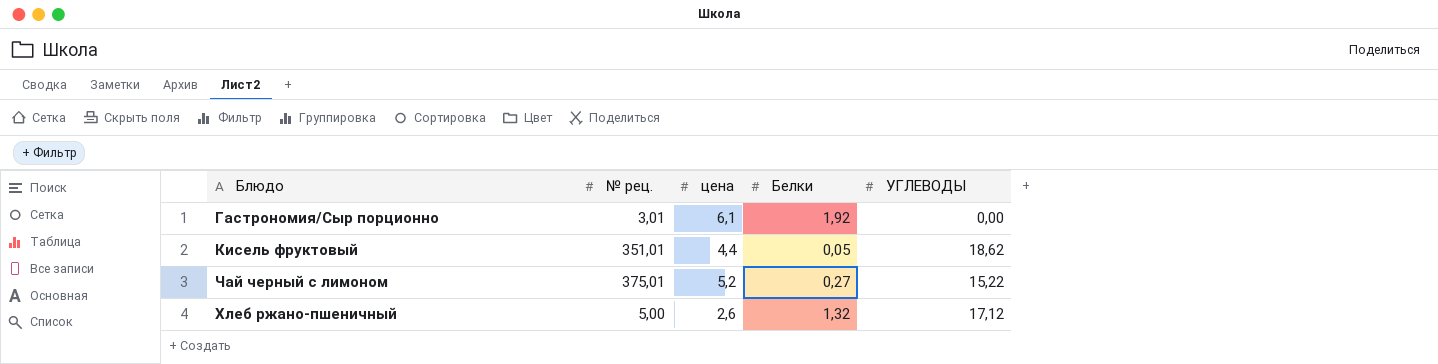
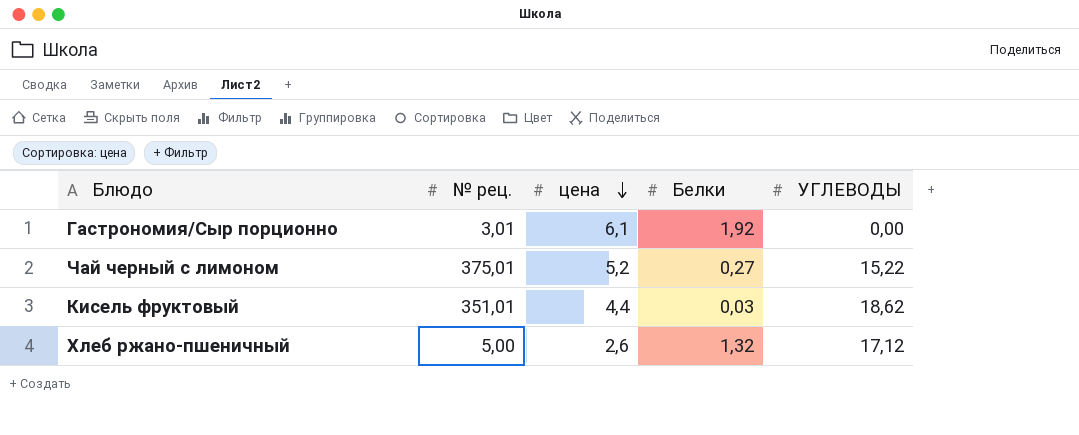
row order: none -> цена descending
Кисель фруктовый | Белки: 0,05 -> 0,03

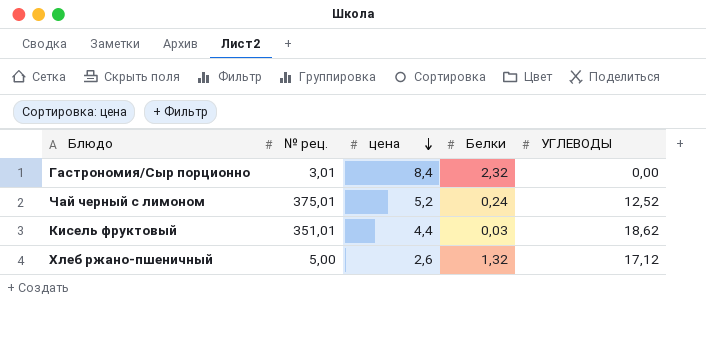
Гастрономия/Сыр порционно | цена: 6,1 -> 8,4
Гастрономия/Сыр порционно | Белки: 1,92 -> 2,32
Чай черный с лимоном | Белки: 0,27 -> 0,24
Чай черный с лимоном | УГЛЕВОДЫ: 15,22 -> 12,52

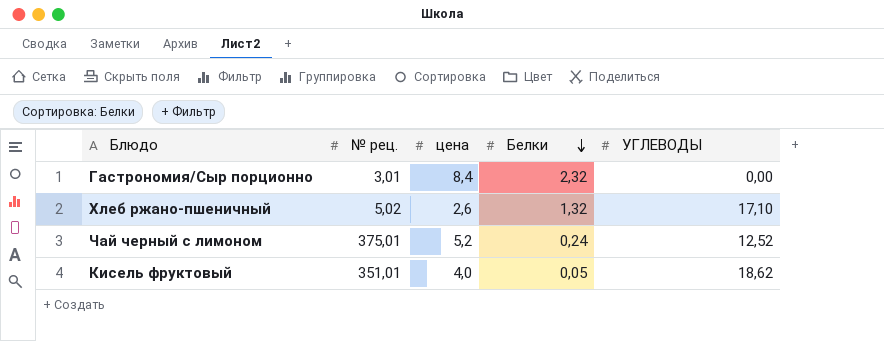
row order: цена descending -> Белки descending
Хлеб ржано-пшеничный | № рец.: 5,00 -> 5,02
Хлеб ржано-пшеничный | УГЛЕВОДЫ: 17,12 -> 17,10
Кисель фруктовый | цена: 4,4 -> 4,0
Кисель фруктовый | Белки: 0,03 -> 0,05

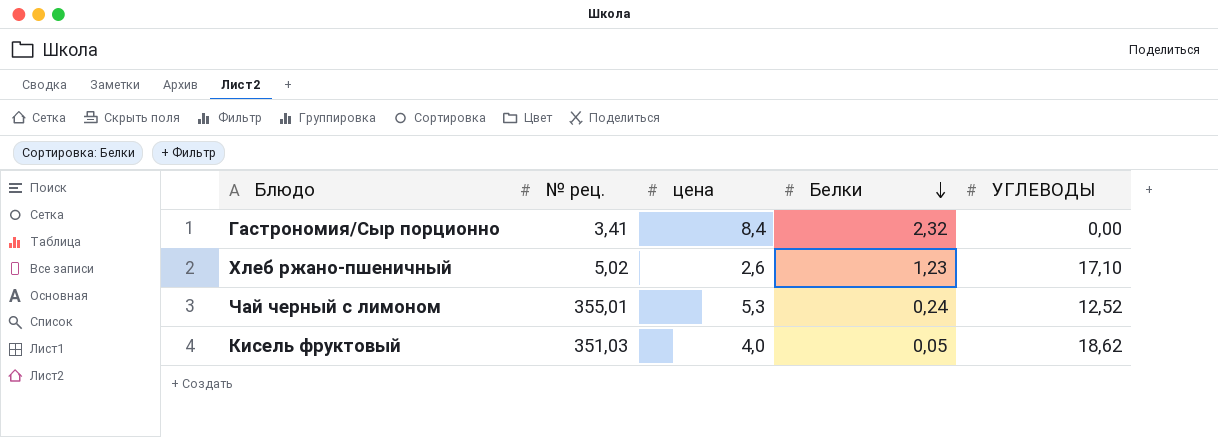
Гастрономия/Сыр порционно | № рец.: 3,01 -> 3,41
Хлеб ржано-пшеничный | Белки: 1,32 -> 1,23
Чай черный с лимоном | № рец.: 375,01 -> 355,01
Чай черный с лимоном | цена: 5,2 -> 5,3
Кисель фруктовый | № рец.: 351,01 -> 351,03

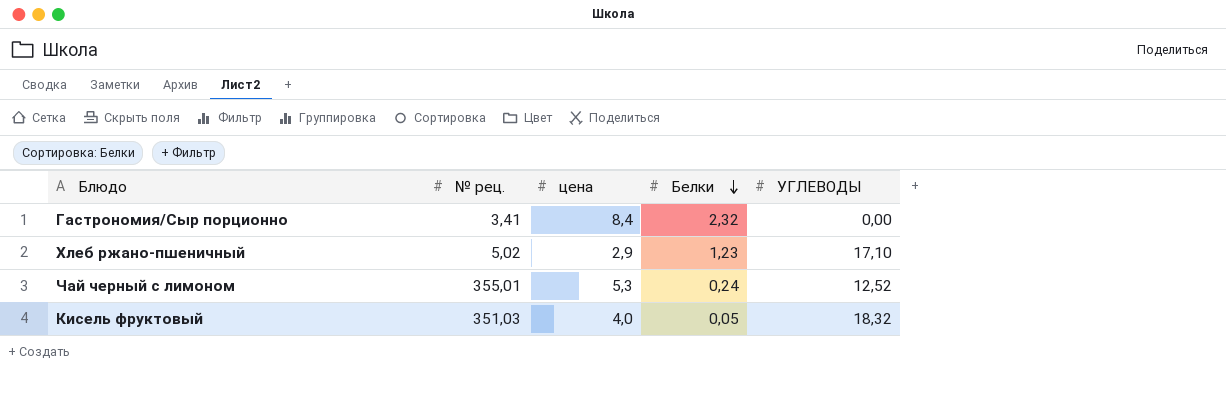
Хлеб ржано-пшеничный | цена: 2,6 -> 2,9
Кисель фруктовый | УГЛЕВОДЫ: 18,62 -> 18,32

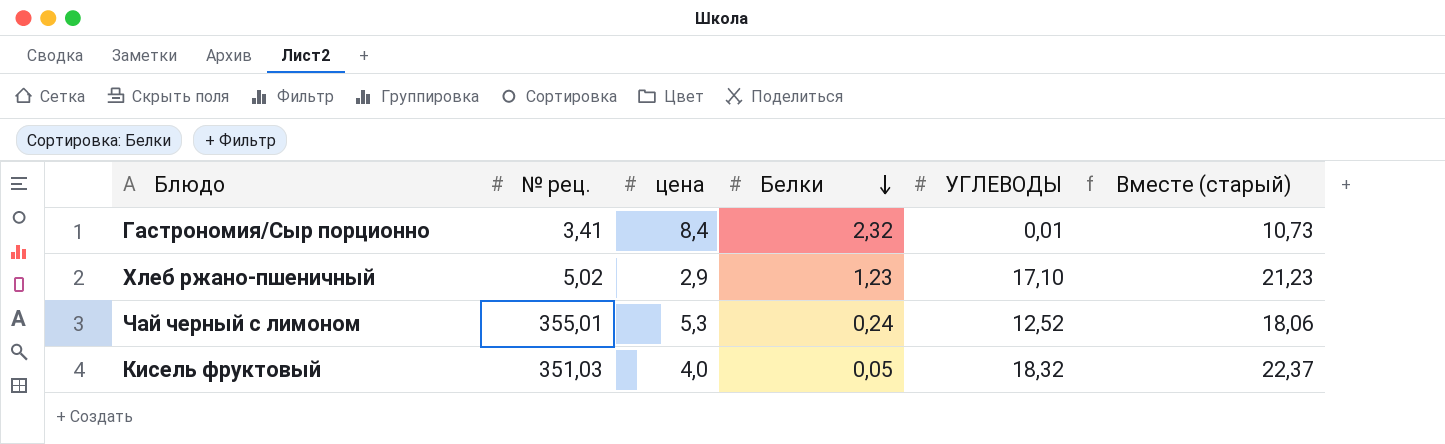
column Вместе (старый) | formula: none -> [цена] + [Белки] + [УГЛЕВОДЫ]
Гастрономия/Сыр порционно | УГЛЕВОДЫ: 0,00 -> 0,01

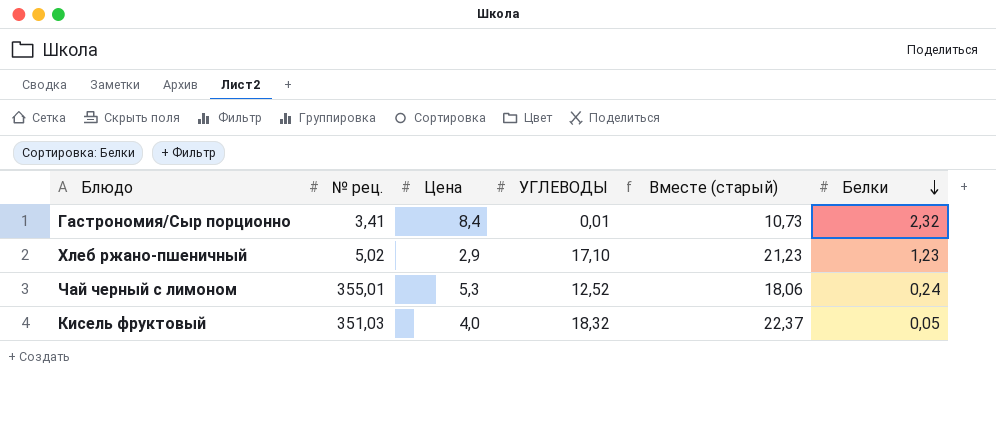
column name: цена -> Цена
column Белки | position: 4 -> 6

